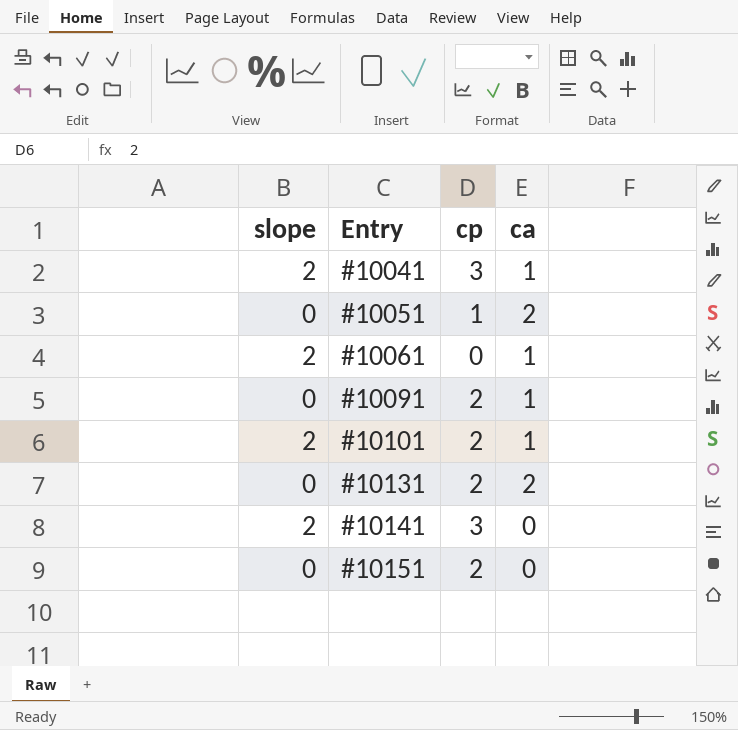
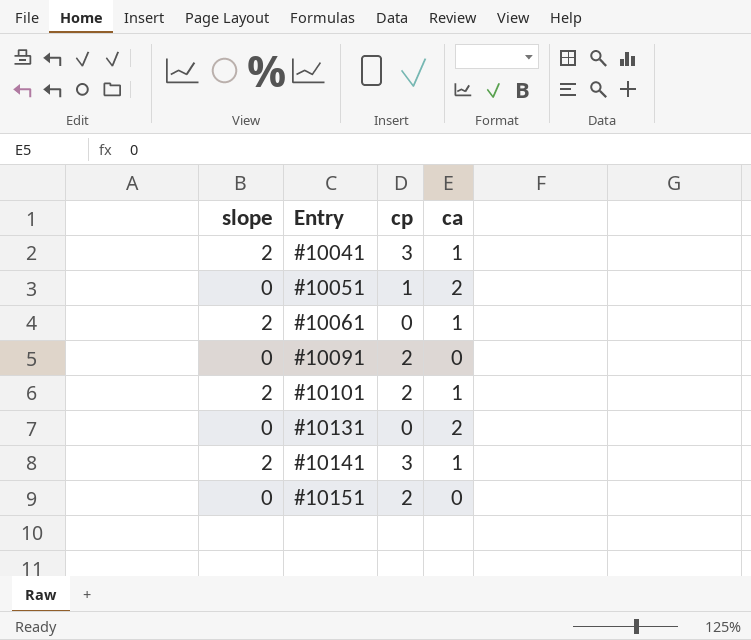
#10091 | ca: 1 -> 0
#10131 | cp: 2 -> 0
#10141 | ca: 0 -> 1

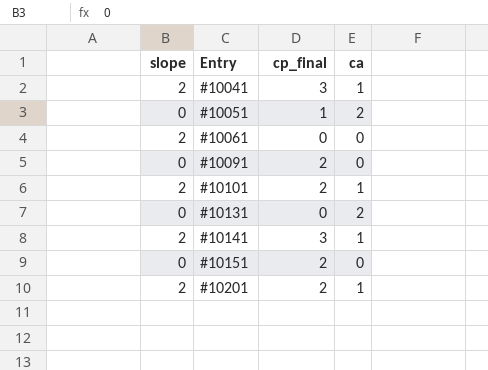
column name: cp -> cp_final
#10061 | ca: 1 -> 0
row #10201: none -> 2 | 2 | 1

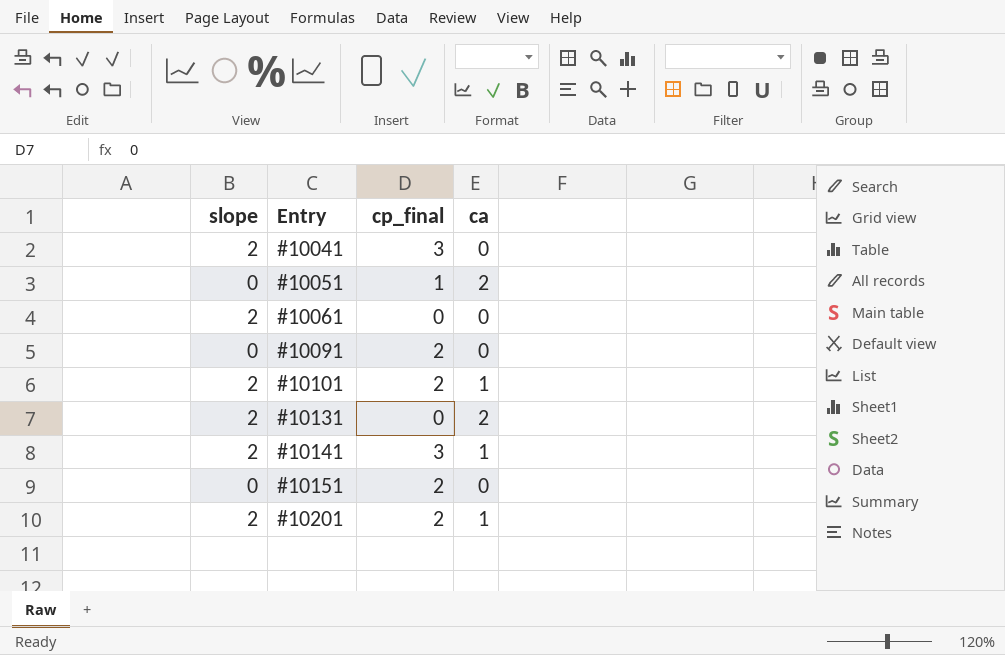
#10041 | ca: 1 -> 0
#10131 | slope: 0 -> 2

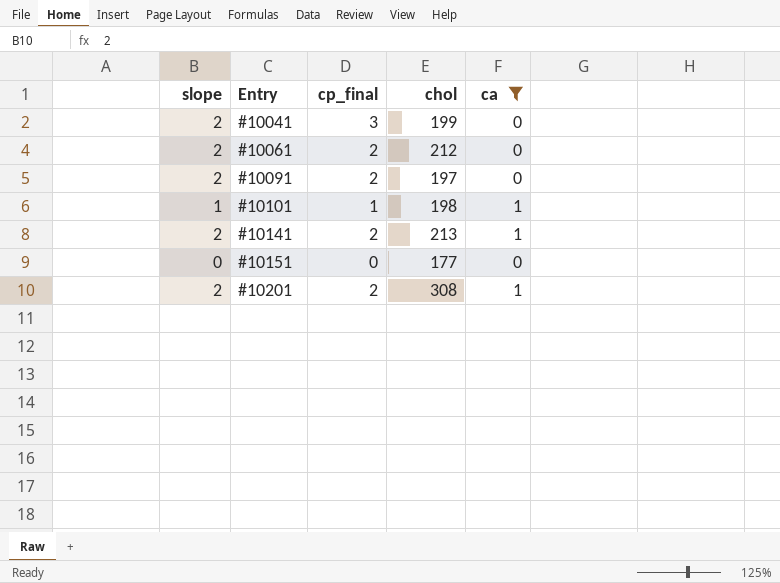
filter: none -> ca != 2
column chol | position: none -> 4
#10061 | cp_final: 0 -> 2
#10091 | slope: 0 -> 2
#10101 | slope: 2 -> 1
#10101 | cp_final: 2 -> 1
#10141 | cp_final: 3 -> 2
#10151 | cp_final: 2 -> 0

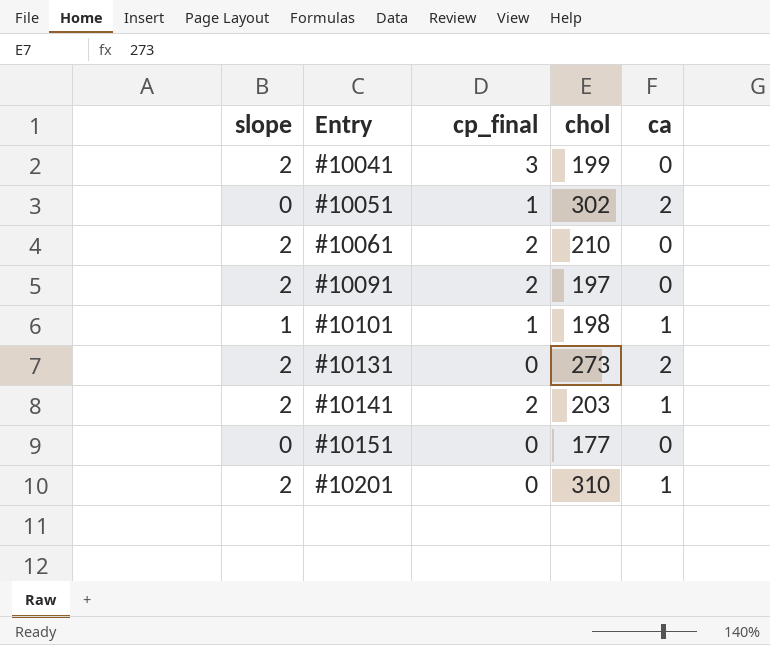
filter: ca != 2 -> none
#10061 | chol: 212 -> 210
#10141 | chol: 213 -> 203
#10201 | cp_final: 2 -> 0
#10201 | chol: 308 -> 310

